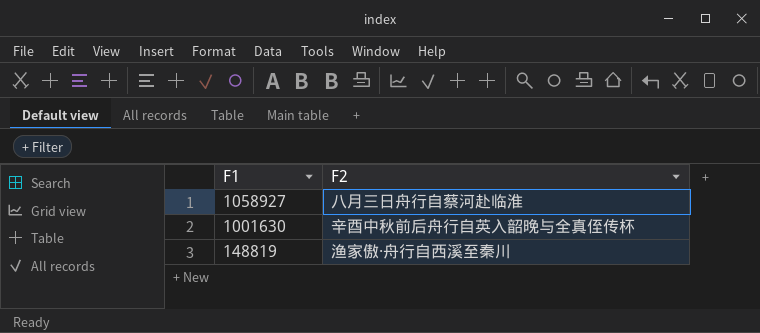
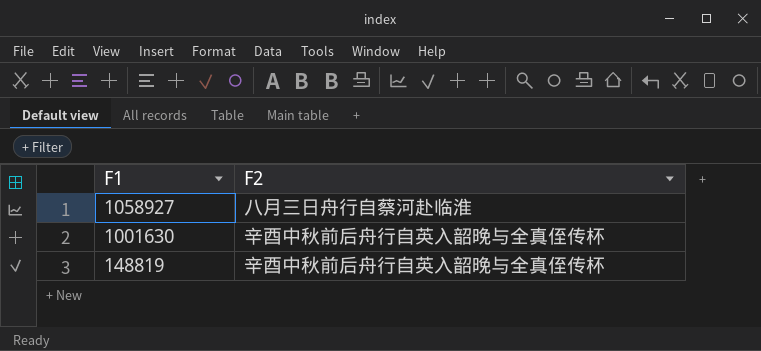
148819 | F2: 渔家傲·舟行自西溪至秦川 -> 辛酉中秋前后舟行自英入韶晚与全真侄传杯

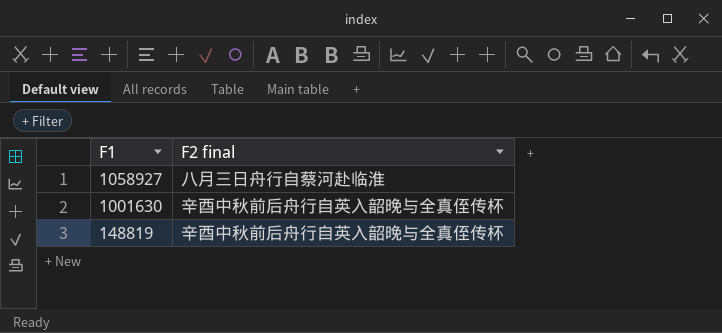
column name: F2 -> F2 final

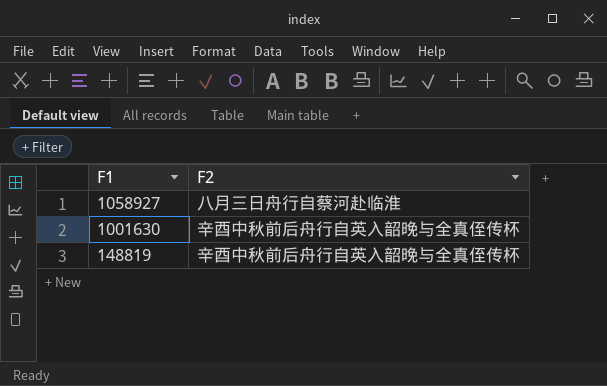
column name: F2 final -> F2

